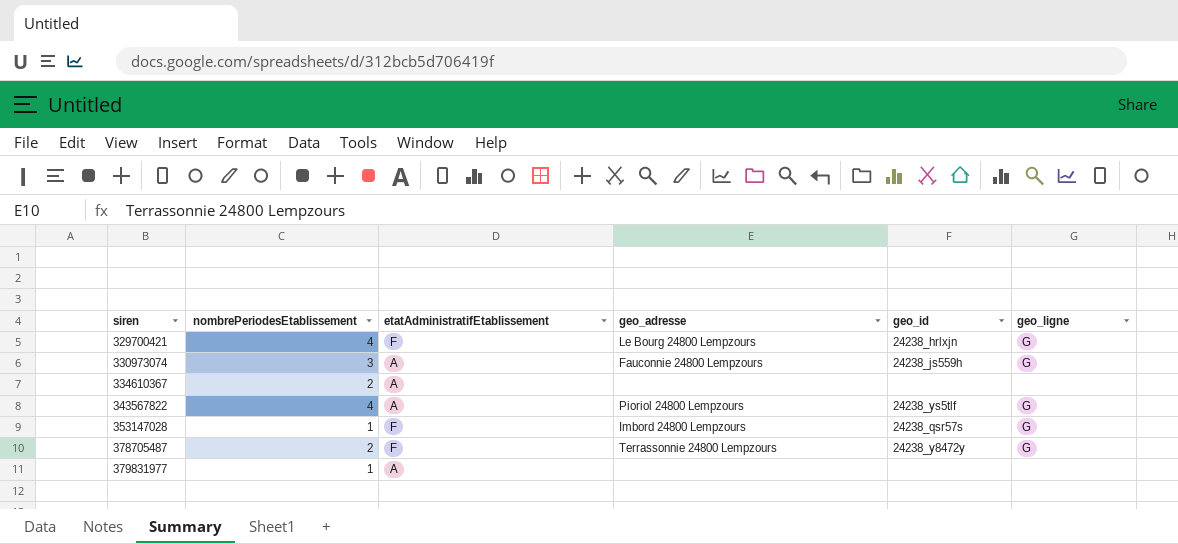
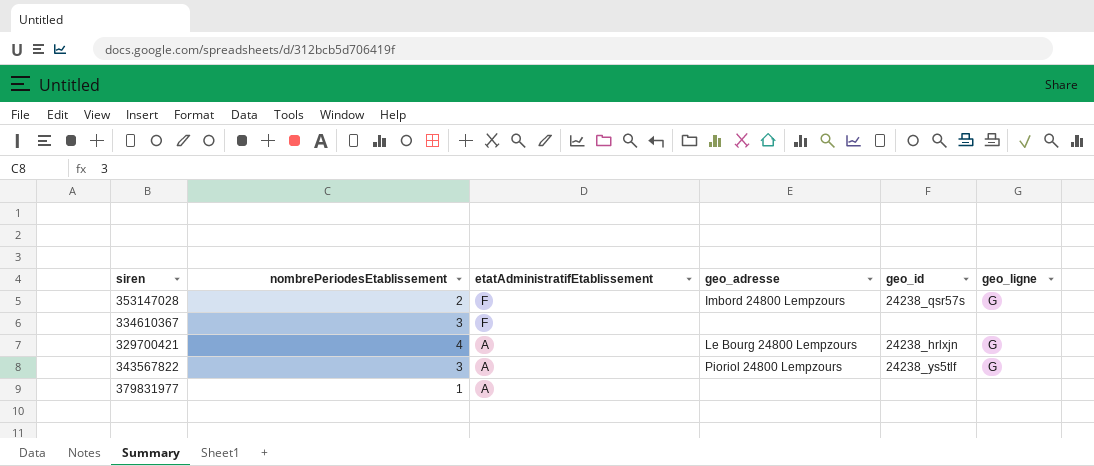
row order: siren ascending -> etatAdministratifEtablissement descending
row 330973074: 3 | A | Fauconnie 24800 Lempzours | 24238_js559h | G -> none
row 378705487: 2 | F | Terrassonnie 24800 Lempzours | 24238_y8472y | G -> none
353147028 | nombrePeriodesEtablissement: 1 -> 2
334610367 | nombrePeriodesEtablissement: 2 -> 3
334610367 | etatAdministratifEtablissement: A -> F
329700421 | etatAdministratifEtablissement: F -> A
343567822 | nombrePeriodesEtablissement: 4 -> 3

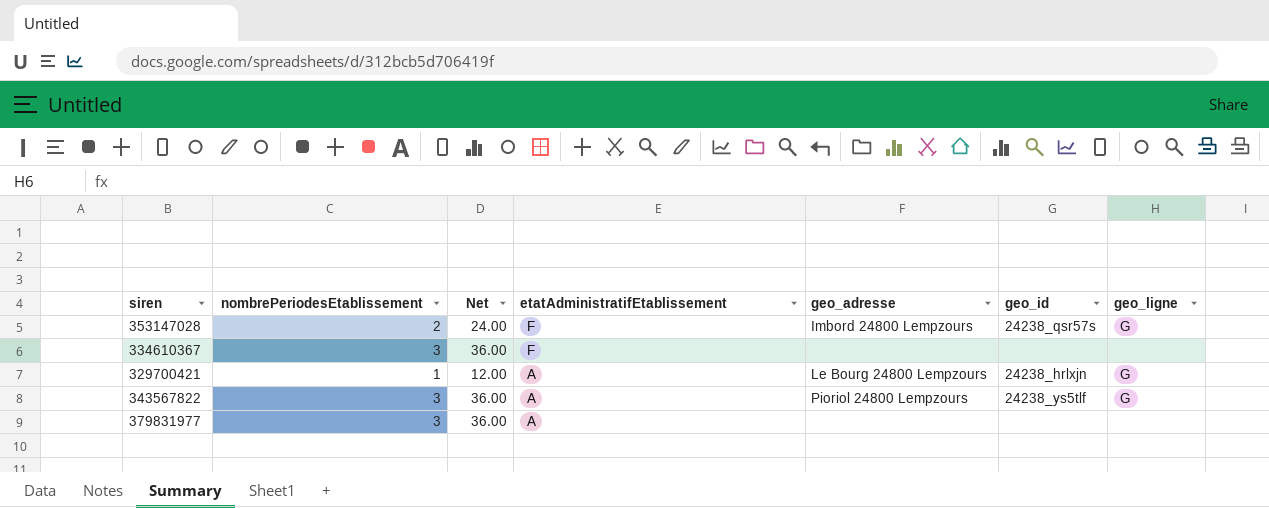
column Net | formula: none -> [nombrePeriodesEtablissement] * 12
329700421 | nombrePeriodesEtablissement: 4 -> 1
379831977 | nombrePeriodesEtablissement: 1 -> 3

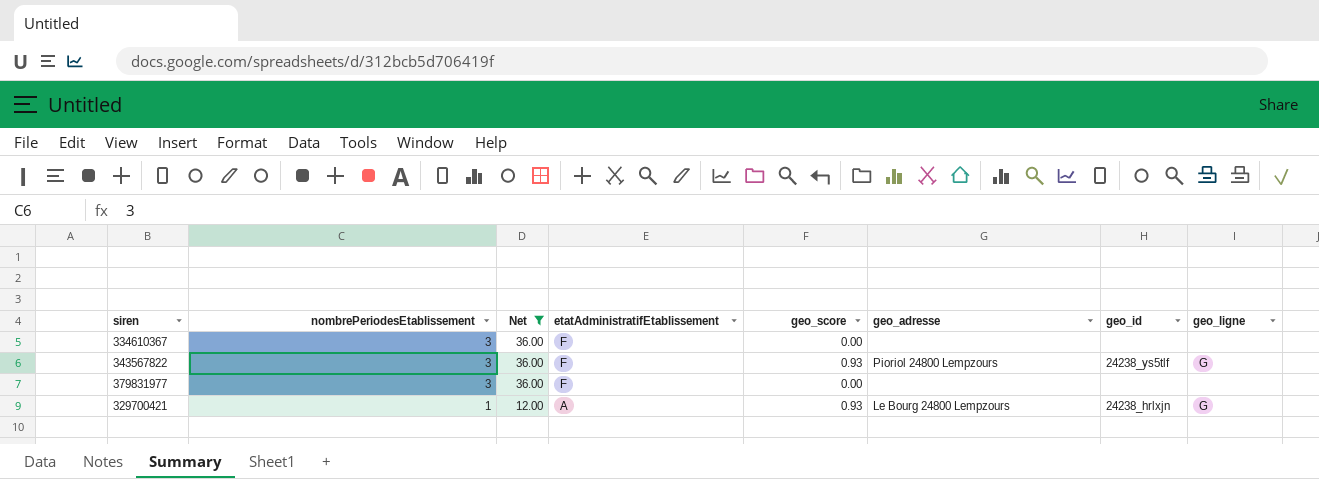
filter: none -> Net != 24.00
row order: etatAdministratifEtablissement descending -> nombrePeriodesEtablissement descending
column geo_score | position: none -> 5
343567822 | etatAdministratifEtablissement: A -> F
379831977 | etatAdministratifEtablissement: A -> F

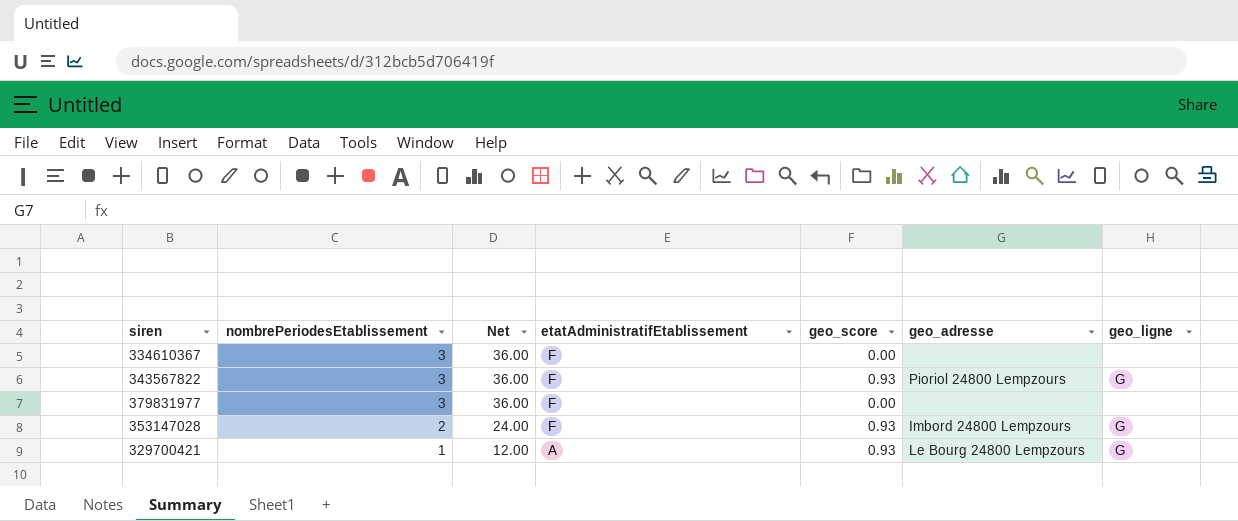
filter: Net != 24.00 -> none
column geo_id | position: 7 -> none

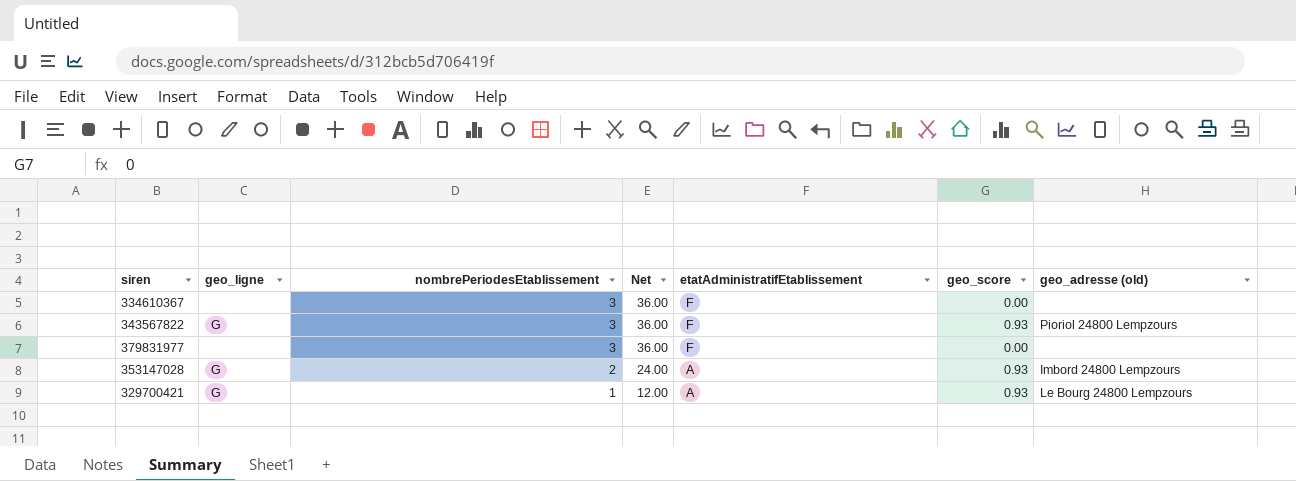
column geo_ligne | position: 7 -> 2
column name: geo_adresse -> geo_adresse (old)
353147028 | etatAdministratifEtablissement: F -> A

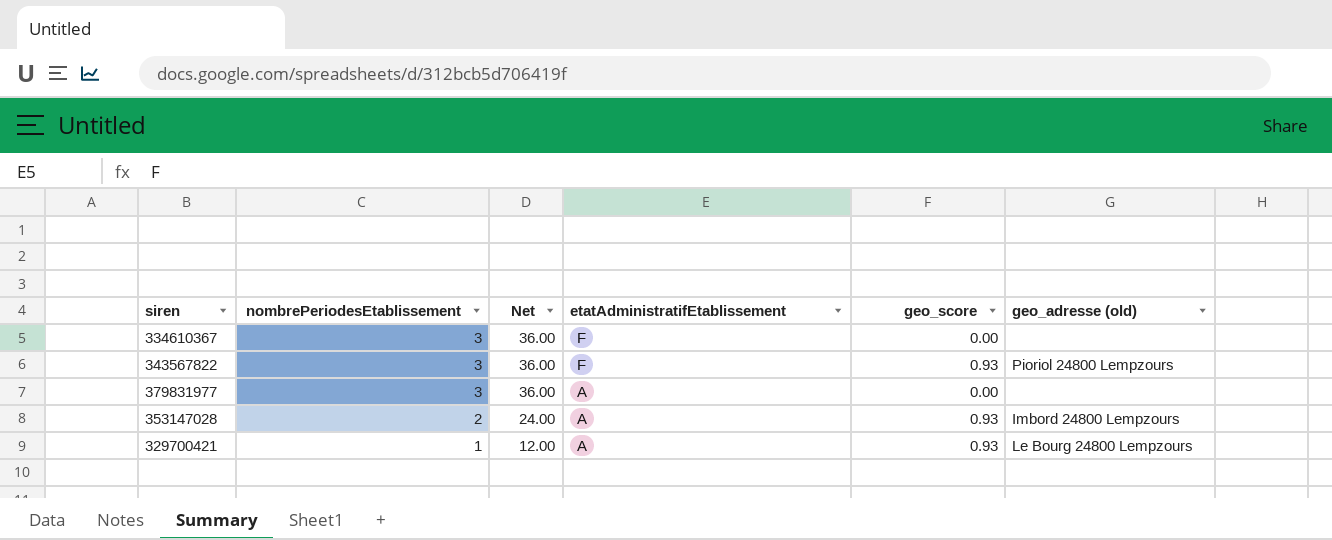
column geo_ligne | position: 2 -> none
379831977 | etatAdministratifEtablissement: F -> A

